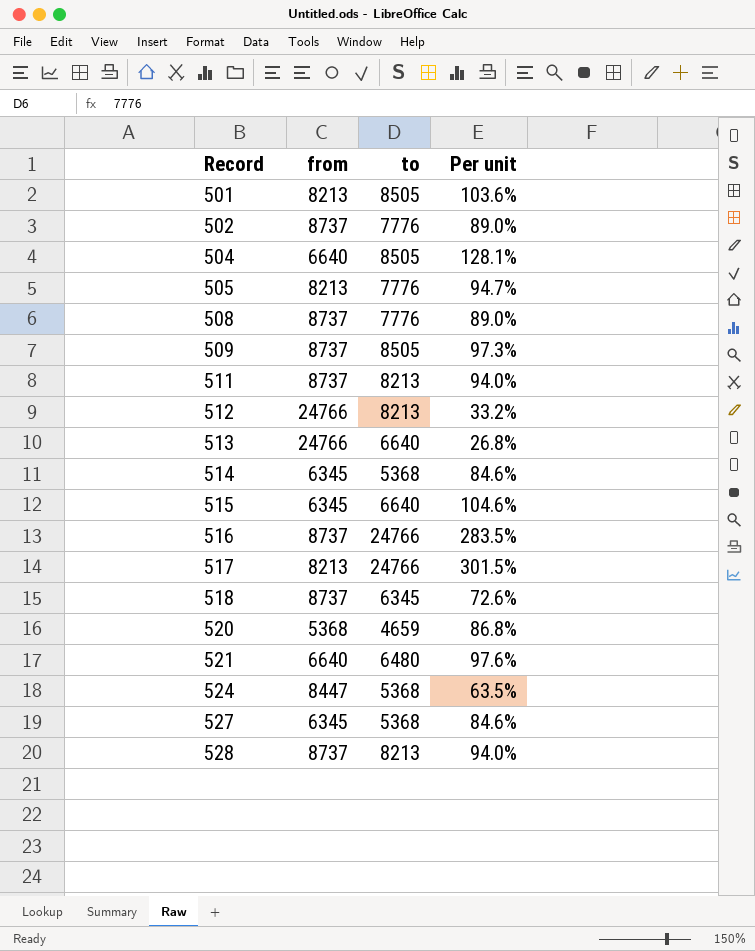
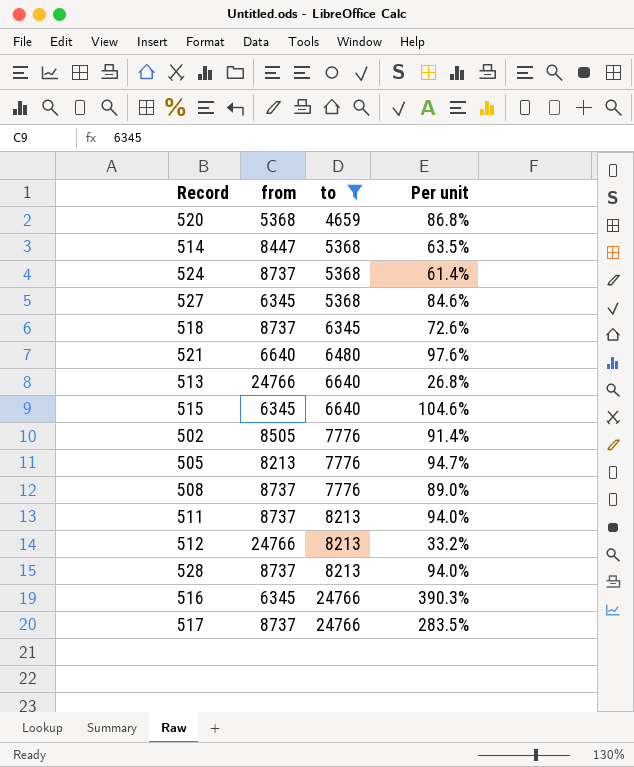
filter: none -> to != 8505
row order: Record ascending -> to ascending
514 | from: 6345 -> 8447
514 | Per unit: 84.6% -> 63.5%
524 | from: 8447 -> 8737
524 | Per unit: 63.5% -> 61.4%
502 | from: 8737 -> 8505
502 | Per unit: 89.0% -> 91.4%
516 | from: 8737 -> 6345
516 | Per unit: 283.5% -> 390.3%
517 | from: 8213 -> 8737
517 | Per unit: 301.5% -> 283.5%

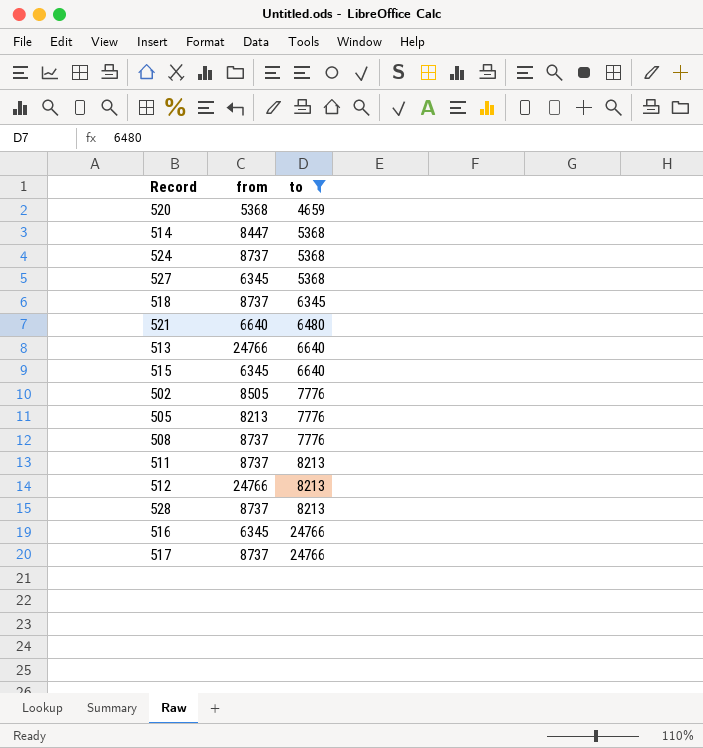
column Per unit | formula: [to] / [from] -> none

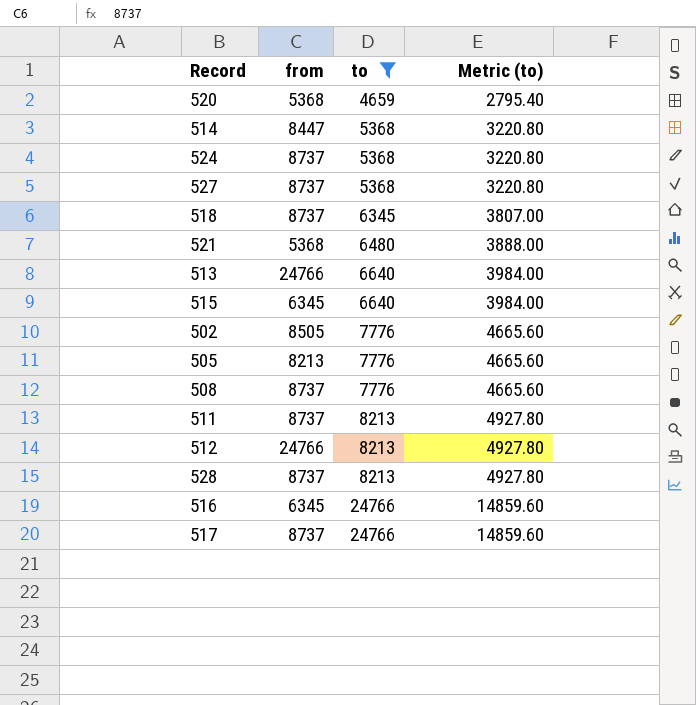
column Metric (to) | formula: none -> [to] * 0.6
527 | from: 6345 -> 8737
521 | from: 6640 -> 5368

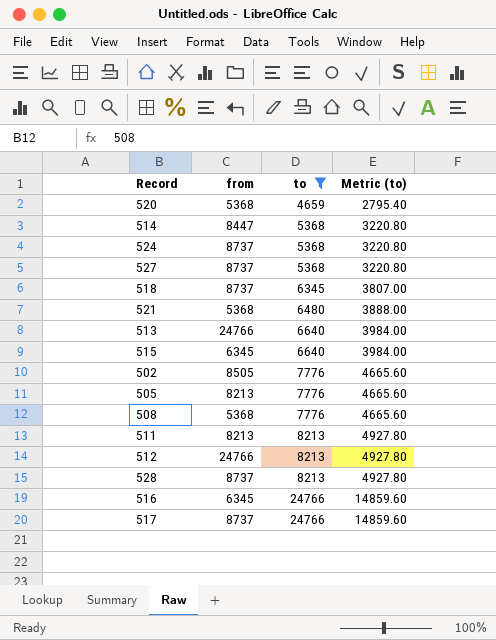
508 | from: 8737 -> 5368
511 | from: 8737 -> 8213

